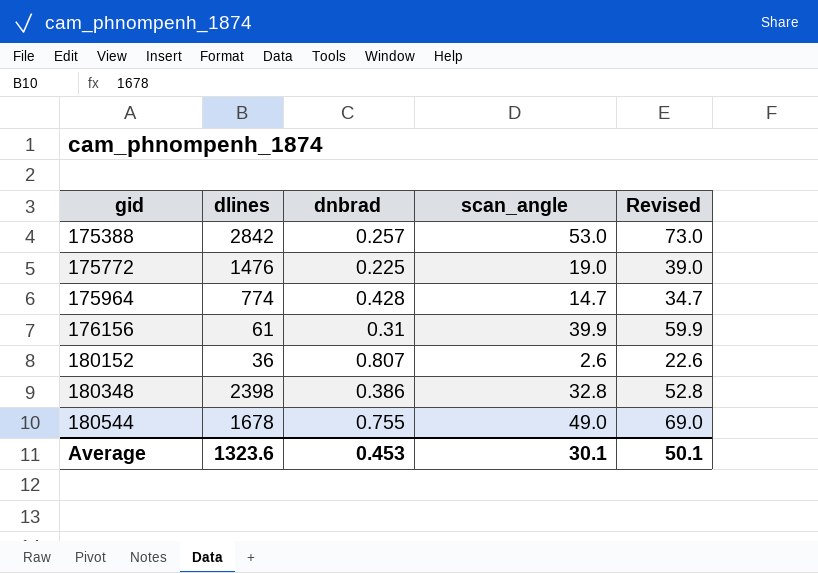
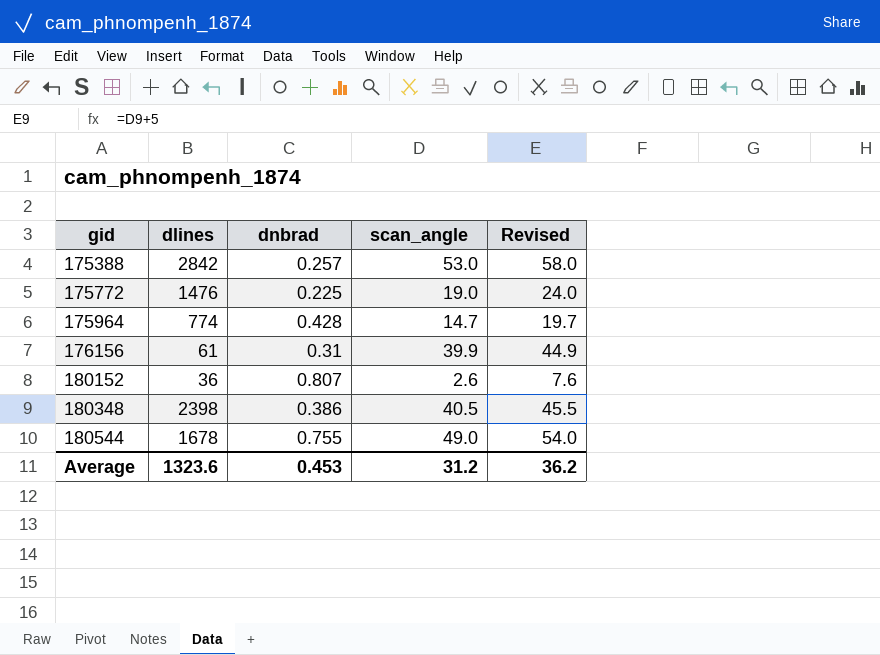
column Revised | formula: [scan_angle] + 20 -> [scan_angle] + 5
180348 | scan_angle: 32.8 -> 40.5
Average | scan_angle: 30.1 -> 31.2
Average | Revised: 50.1 -> 36.2

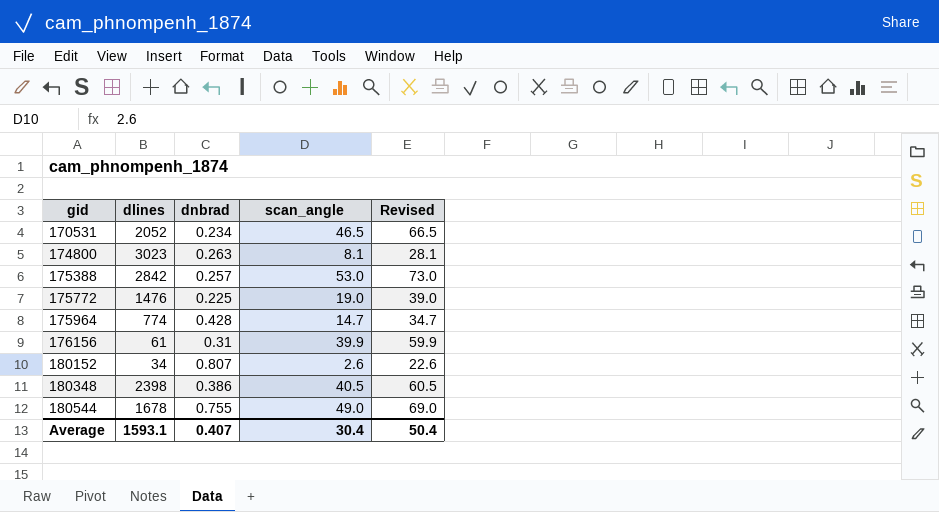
column Revised | formula: [scan_angle] + 5 -> [scan_angle] + 20
row 170531: none -> 2052 | 0.234 | 46.5 | 66.5
row 174800: none -> 3023 | 0.263 | 8.1 | 28.1
180152 | dlines: 36 -> 34
Average | dlines: 1323.6 -> 1593.1
Average | dnbrad: 0.453 -> 0.407
Average | scan_angle: 31.2 -> 30.4
Average | Revised: 36.2 -> 50.4

